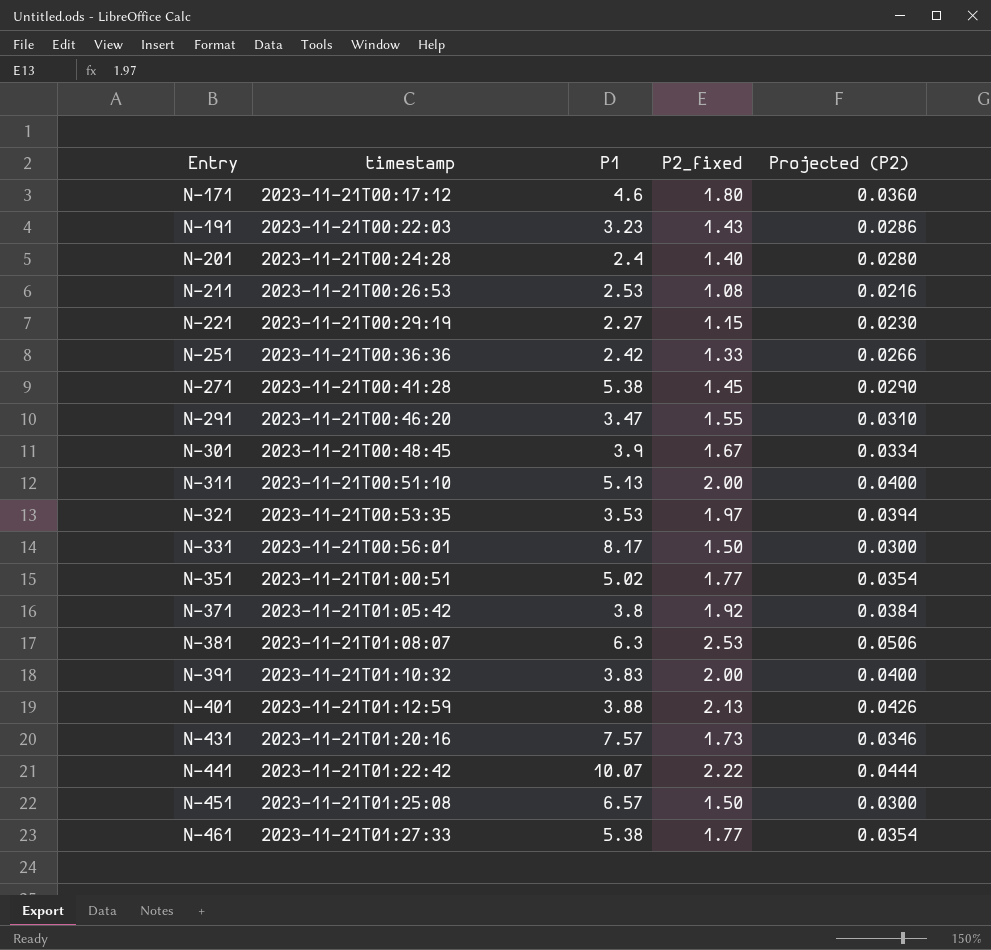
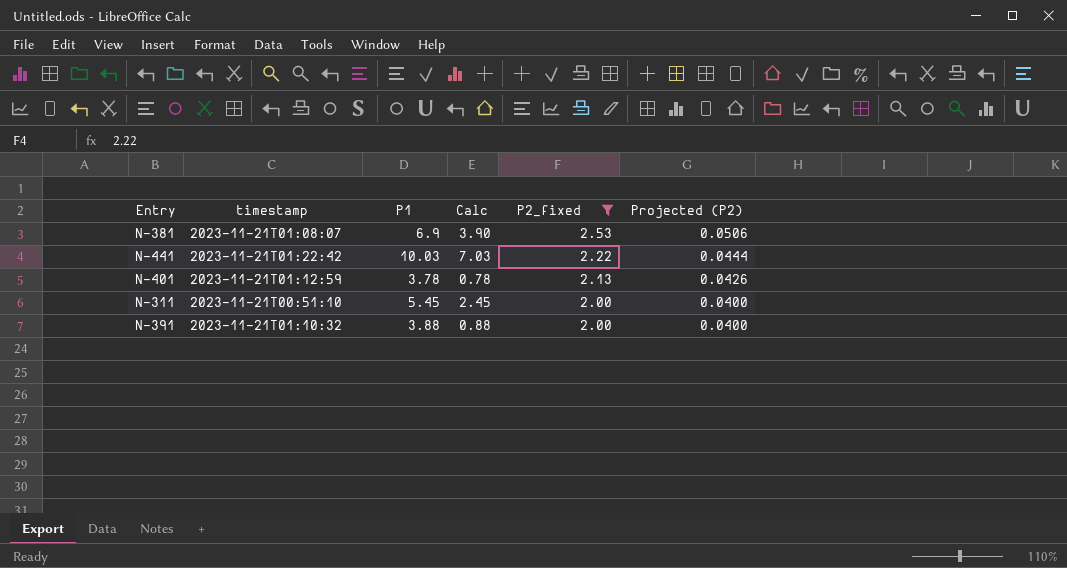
filter: none -> P2_fixed >= 2.00
row order: Entry ascending -> P2_fixed descending
column Calc | formula: none -> [P1] - 3
N-381 | P1: 6.3 -> 6.9
N-441 | P1: 10.07 -> 10.03
N-401 | P1: 3.88 -> 3.78
N-311 | P1: 5.13 -> 5.45
N-391 | P1: 3.83 -> 3.88

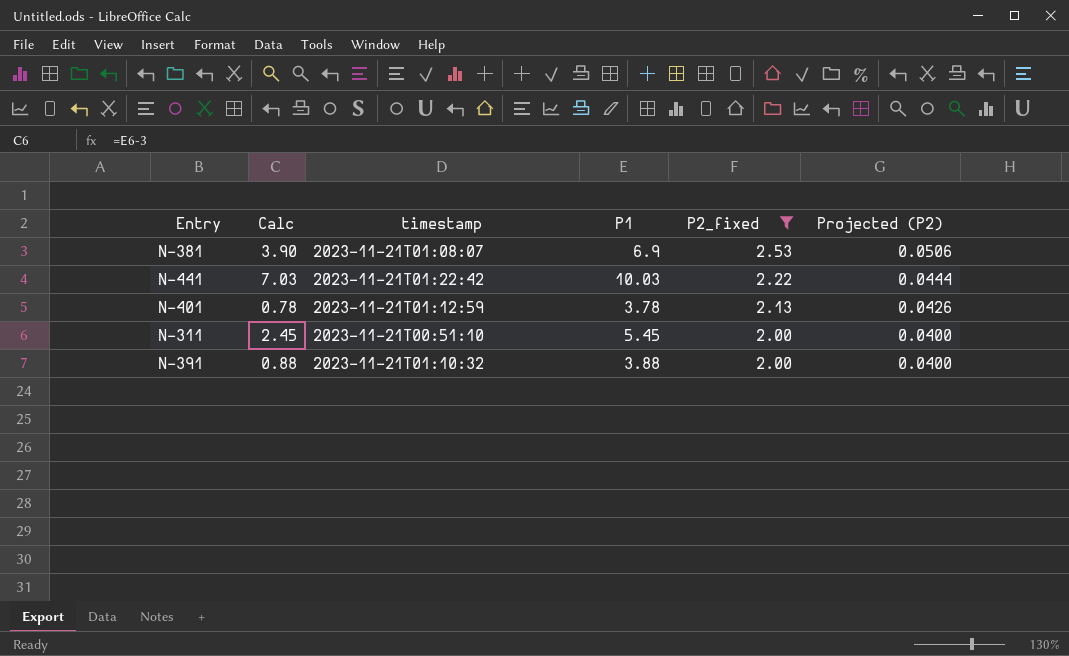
column Calc | position: 4 -> 2

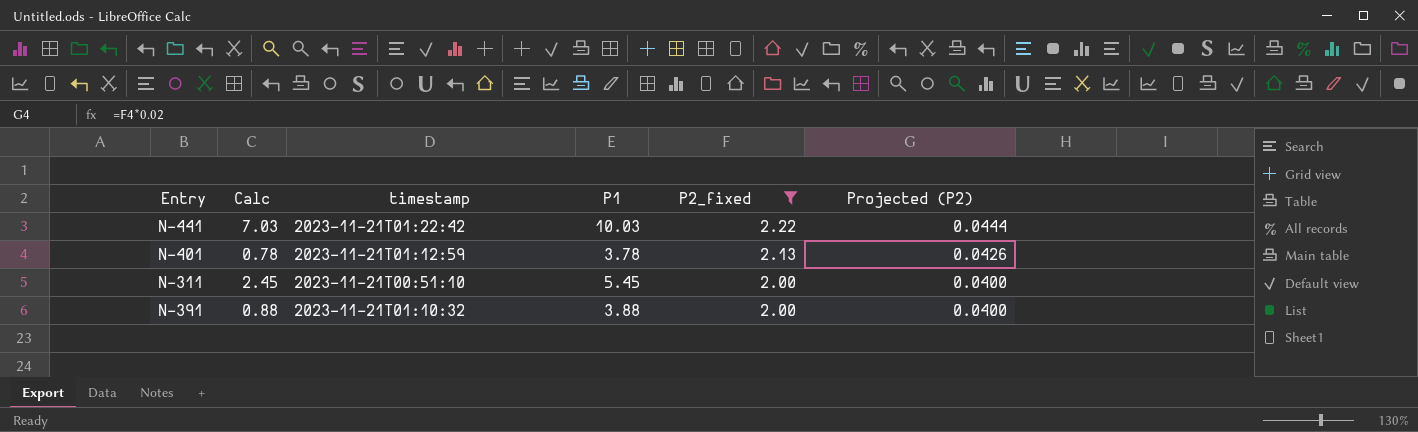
row N-381: 3.90 | 2023-11-21T01:08:07 | 6.9 | 2.53 | 0.0506 -> none

